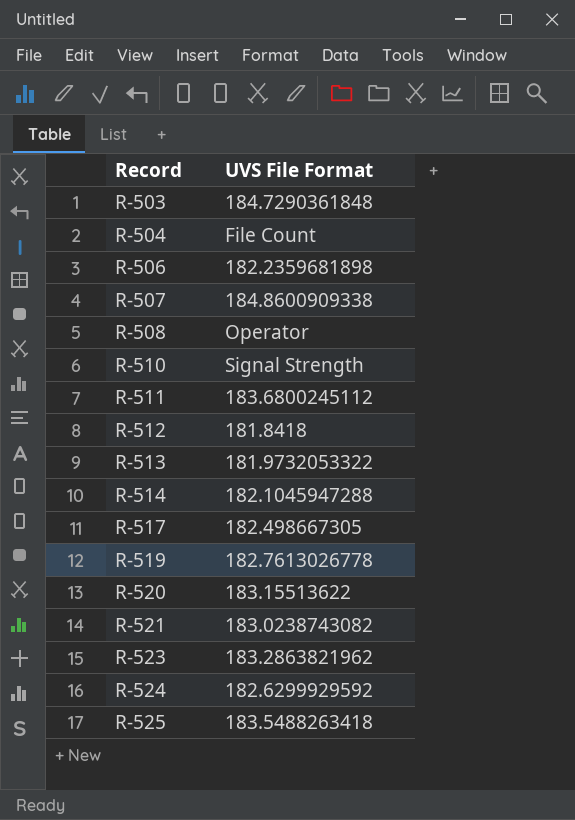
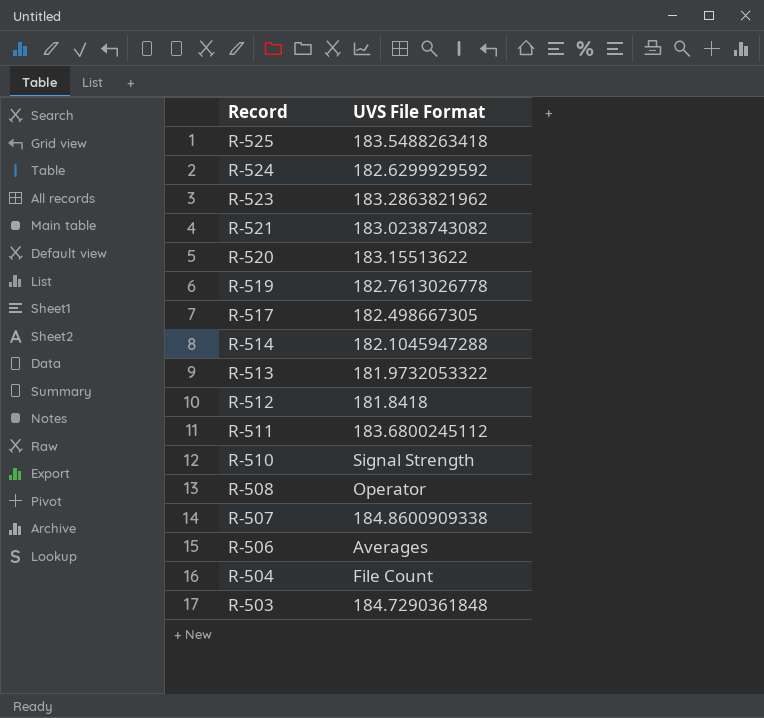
row order: Record ascending -> Record descending
R-506 | UVS File Format: 182.2359681898 -> Averages

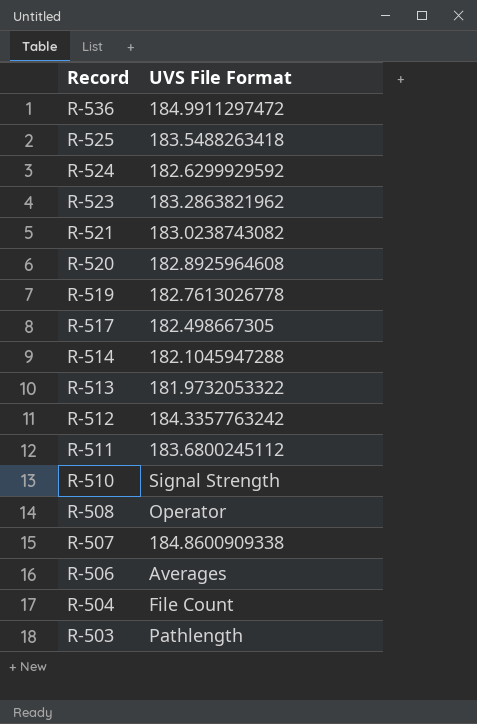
row R-536: none -> 184.9911297472
R-520 | UVS File Format: 183.15513622 -> 182.8925964608
R-512 | UVS File Format: 181.8418 -> 184.3357763242
R-503 | UVS File Format: 184.7290361848 -> Pathlength

